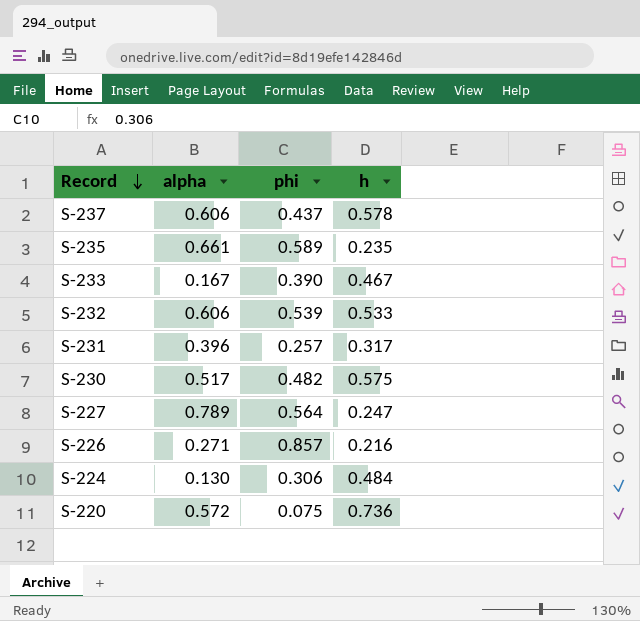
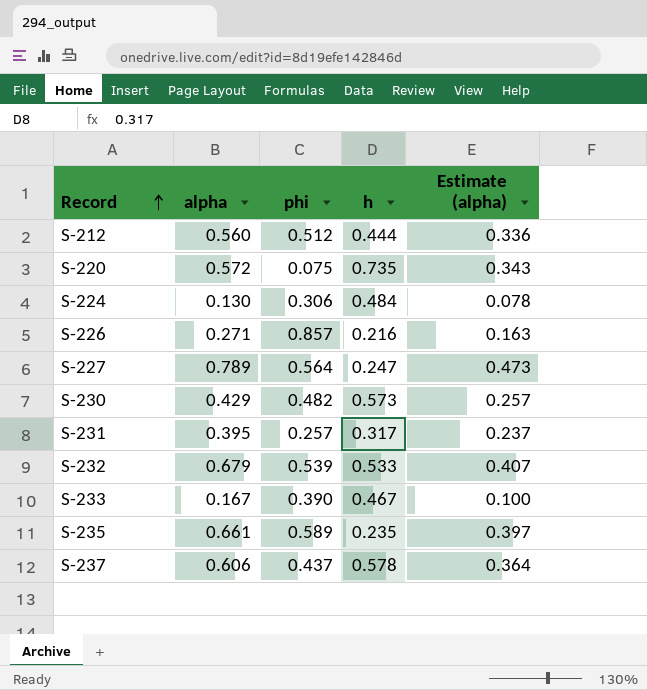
row order: Record descending -> Record ascending
column Estimate (alpha) | formula: none -> [alpha] * 0.6
row S-212: none -> 0.560 | 0.512 | 0.444 | 0.336
S-220 | h: 0.736 -> 0.735
S-230 | alpha: 0.517 -> 0.429
S-230 | h: 0.575 -> 0.573
S-231 | alpha: 0.396 -> 0.395
S-232 | alpha: 0.606 -> 0.679

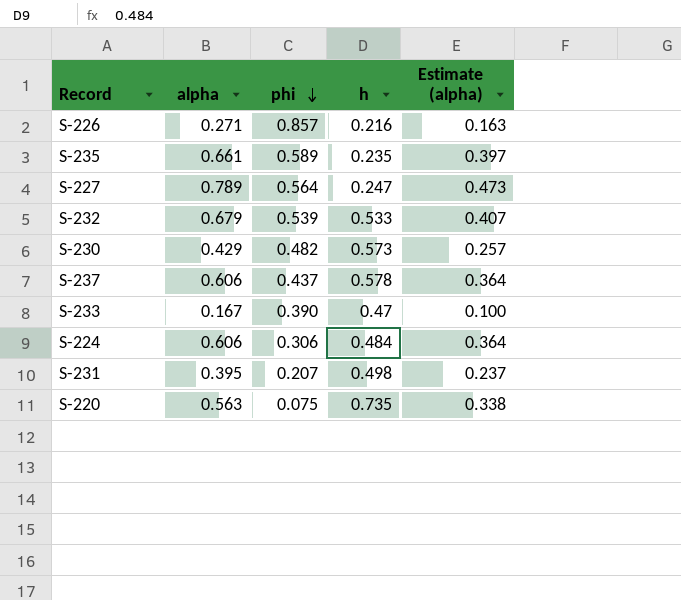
row order: Record ascending -> phi descending
row S-212: 0.560 | 0.512 | 0.444 | 0.336 -> none
S-233 | h: 0.467 -> 0.47
S-224 | alpha: 0.130 -> 0.606
S-224 | Estimate (alpha): 0.078 -> 0.364
S-231 | phi: 0.257 -> 0.207
S-231 | h: 0.317 -> 0.498
S-220 | alpha: 0.572 -> 0.563
S-220 | Estimate (alpha): 0.343 -> 0.338

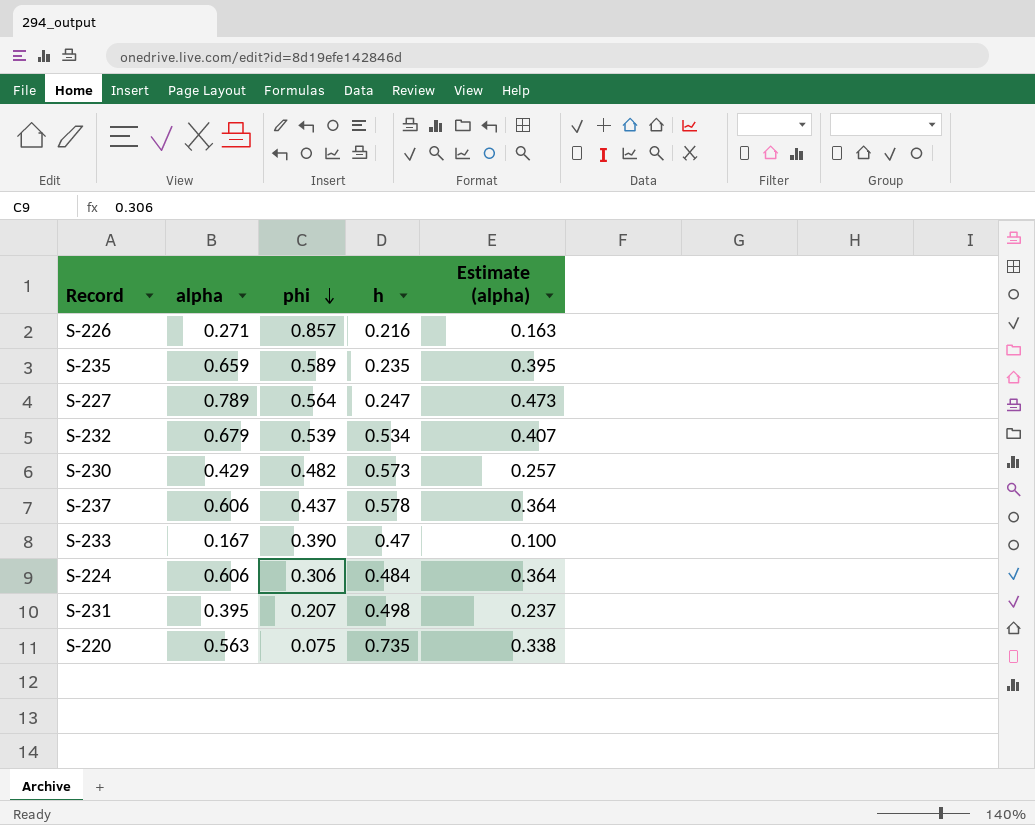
S-235 | alpha: 0.661 -> 0.659
S-235 | Estimate (alpha): 0.397 -> 0.395
S-232 | h: 0.533 -> 0.534

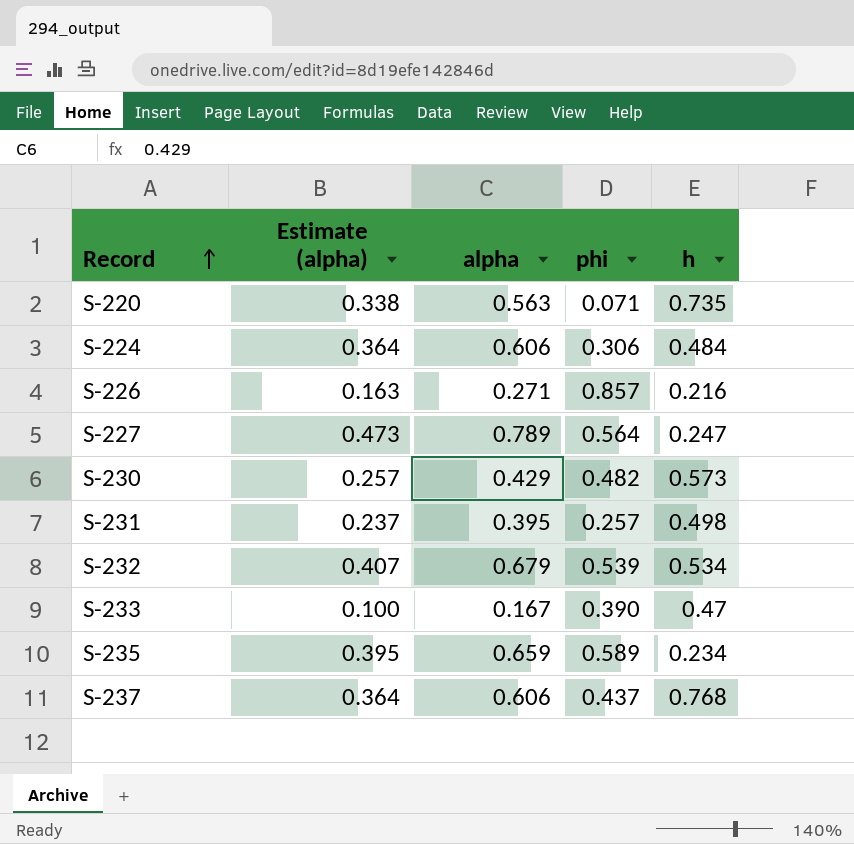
row order: phi descending -> Record ascending
column Estimate (alpha) | position: 5 -> 2
S-220 | phi: 0.075 -> 0.071
S-231 | phi: 0.207 -> 0.257
S-235 | h: 0.235 -> 0.234
S-237 | h: 0.578 -> 0.768

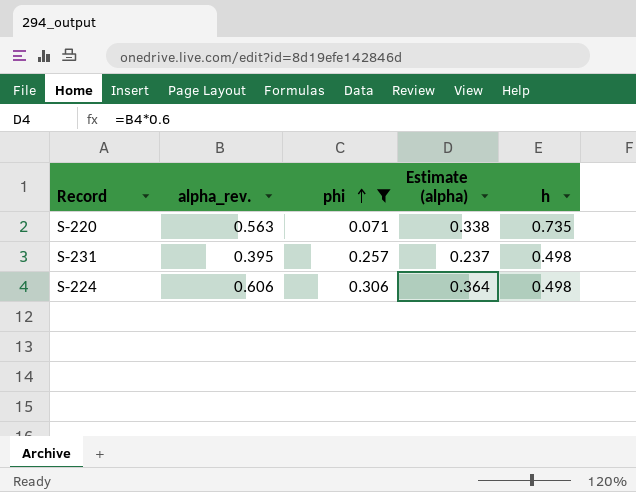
filter: none -> phi <= 0.306
row order: Record ascending -> phi ascending
column name: alpha -> alpha_rev.
column Estimate (alpha) | position: 2 -> 4
S-224 | h: 0.484 -> 0.498

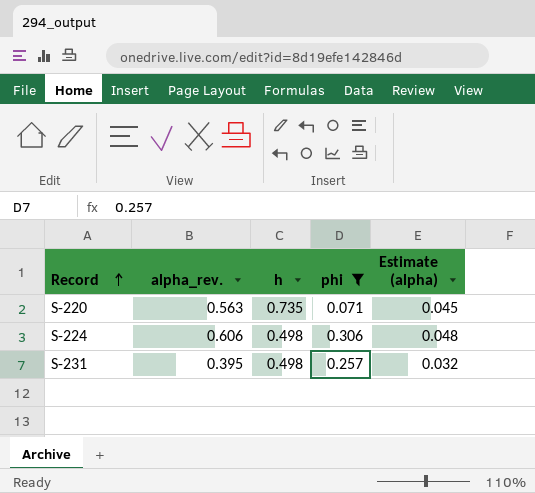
row order: phi ascending -> Record ascending
column h | position: 5 -> 3
column Estimate (alpha) | formula: [alpha_rev.] * 0.6 -> [alpha_rev.] * 0.08

